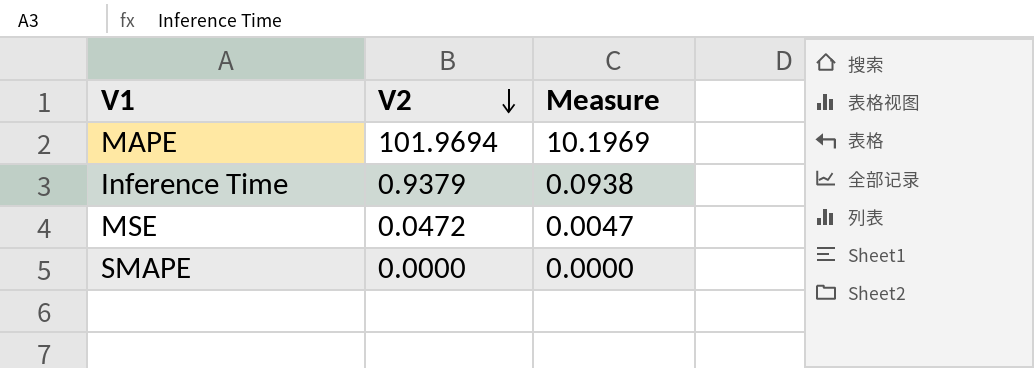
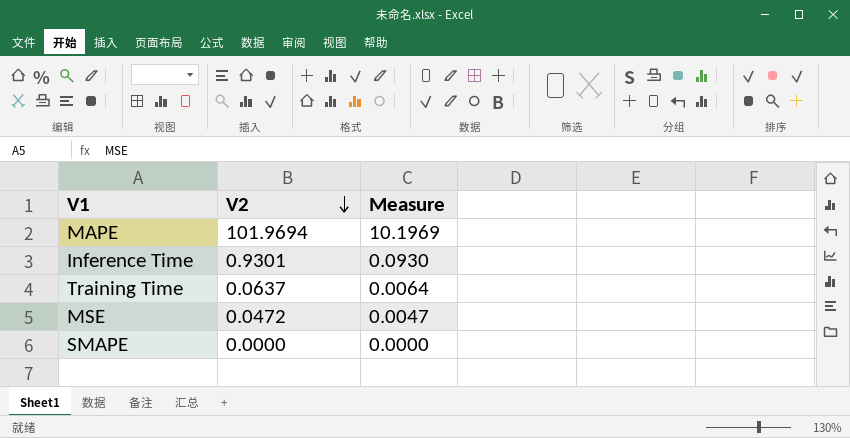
Inference Time | V2: 0.9379 -> 0.9301
Inference Time | Measure: 0.0938 -> 0.0930
row Training Time: none -> 0.0637 | 0.0064

